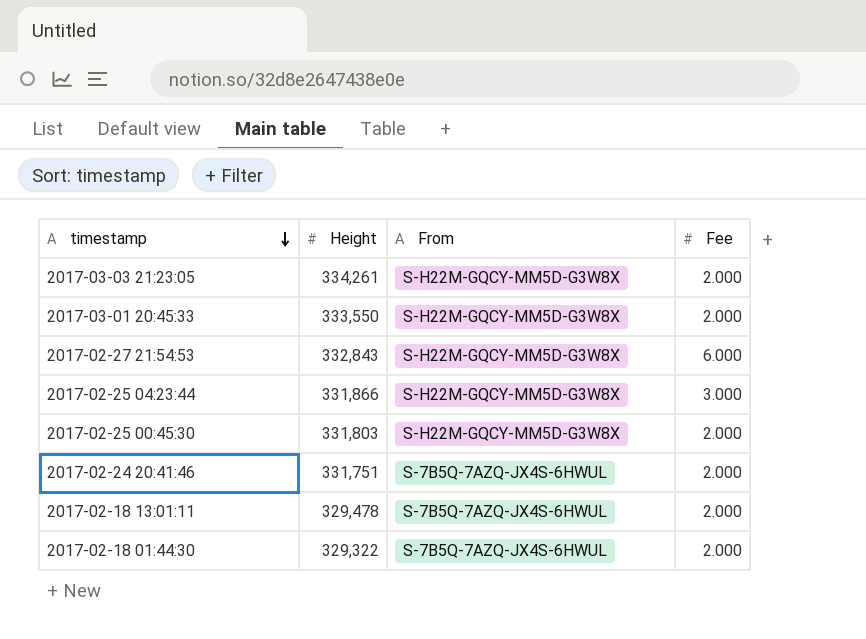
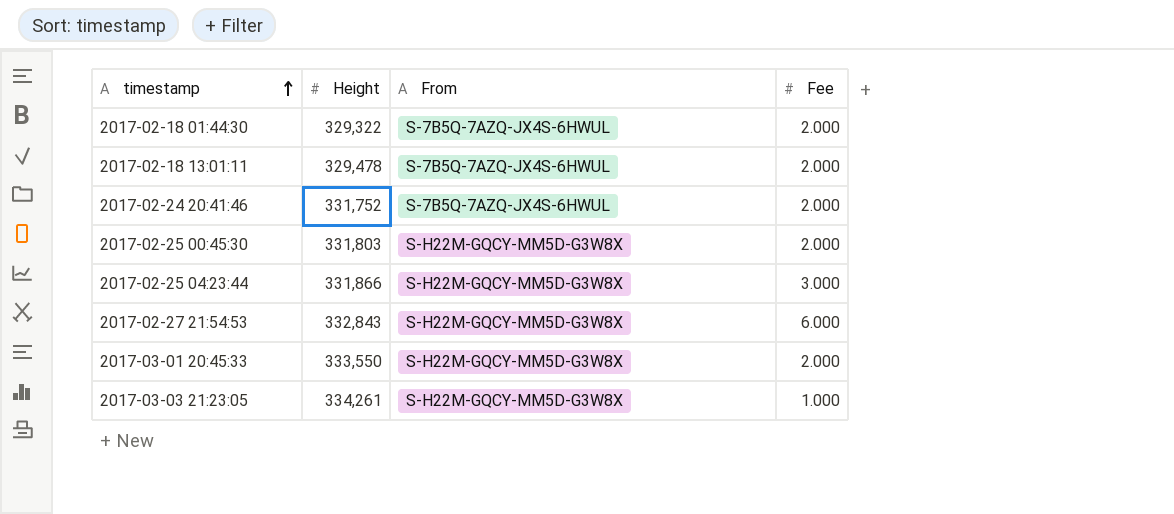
row order: timestamp descending -> timestamp ascending
2017-02-24 20:41:46 | Height: 331,751 -> 331,752
2017-03-03 21:23:05 | Fee: 2.000 -> 1.000

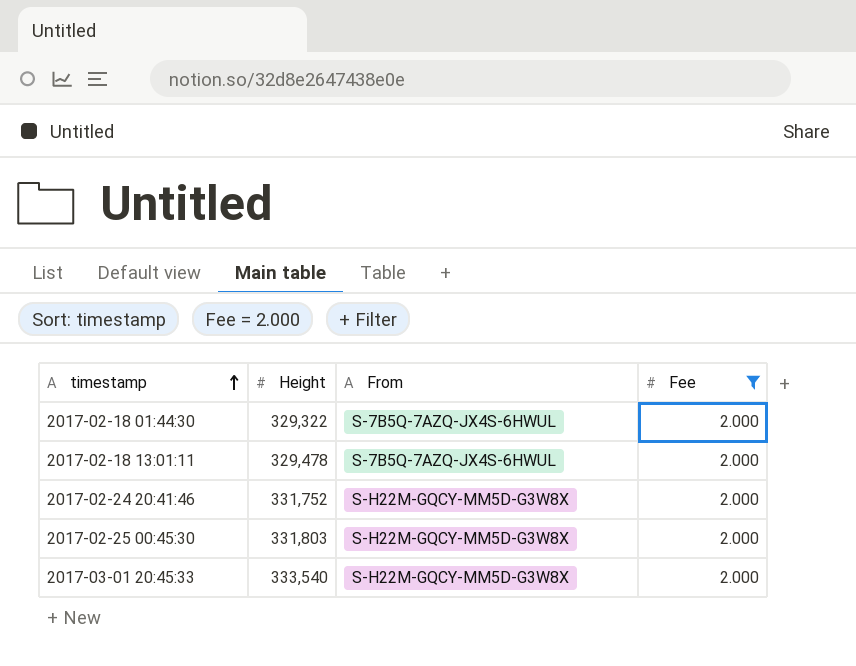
filter: none -> Fee = 2.000
2017-02-24 20:41:46 | From: S-7B5Q-7AZQ-JX4S-6HWUL -> S-H22M-GQCY-MM5D-G3W8X
2017-03-01 20:45:33 | Height: 333,550 -> 333,540

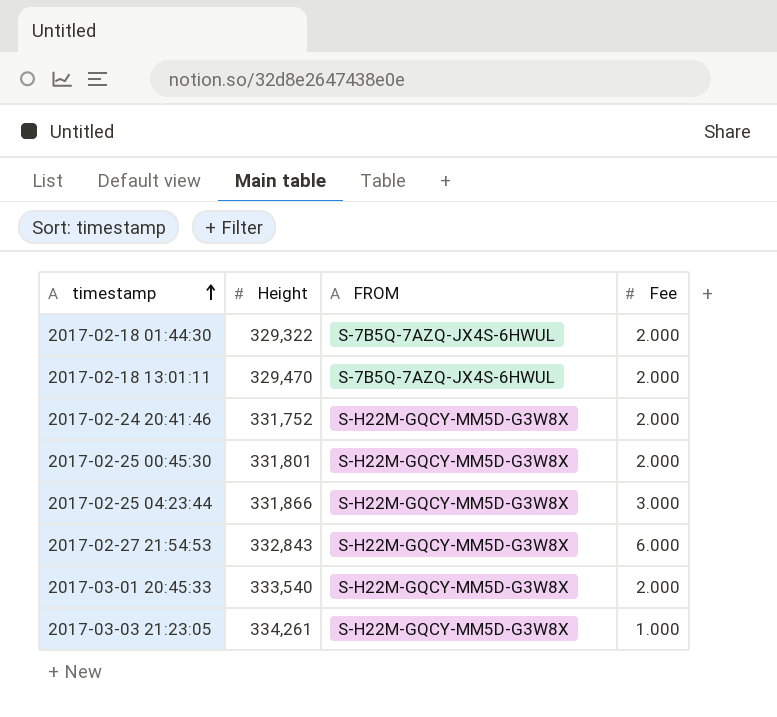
filter: Fee = 2.000 -> none
column name: From -> FROM
2017-02-18 13:01:11 | Height: 329,478 -> 329,470
2017-02-25 00:45:30 | Height: 331,803 -> 331,801

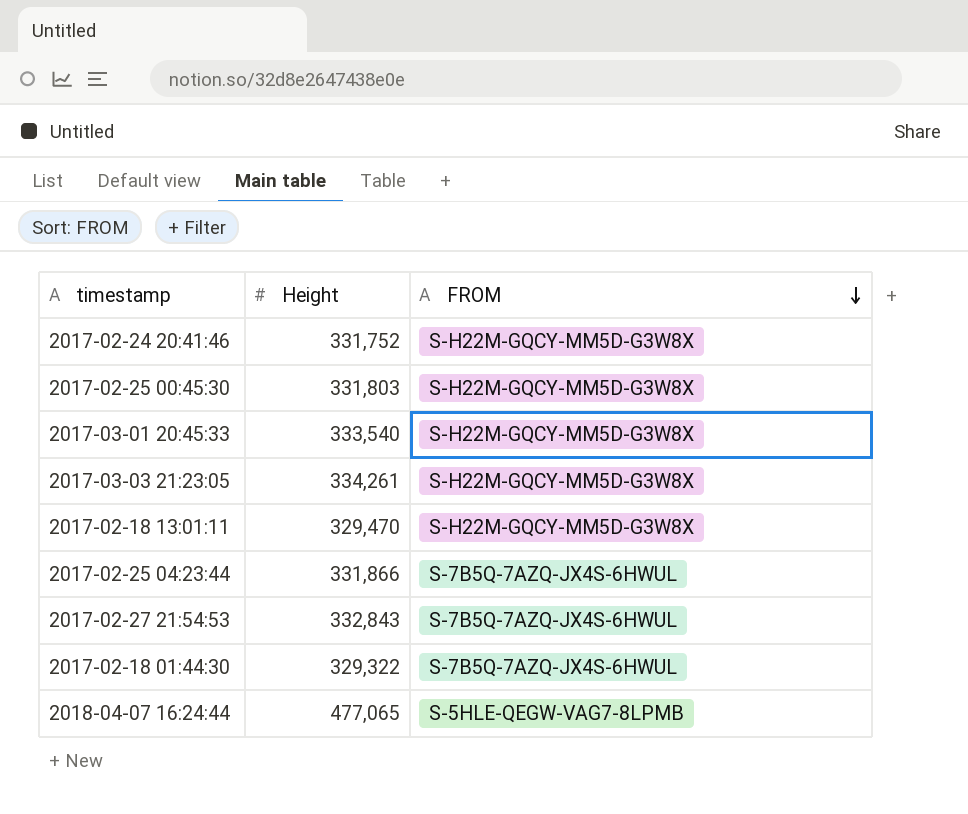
row order: timestamp ascending -> FROM descending
column Fee | position: 4 -> none
2017-02-25 00:45:30 | Height: 331,801 -> 331,803
2017-02-18 13:01:11 | FROM: S-7B5Q-7AZQ-JX4S-6HWUL -> S-H22M-GQCY-MM5D-G3W8X
2017-02-25 04:23:44 | FROM: S-H22M-GQCY-MM5D-G3W8X -> S-7B5Q-7AZQ-JX4S-6HWUL
2017-02-27 21:54:53 | FROM: S-H22M-GQCY-MM5D-G3W8X -> S-7B5Q-7AZQ-JX4S-6HWUL
row 2018-04-07 16:24:44: none -> 477,065 | S-5HLE-QEGW-VAG7-8LPMB

